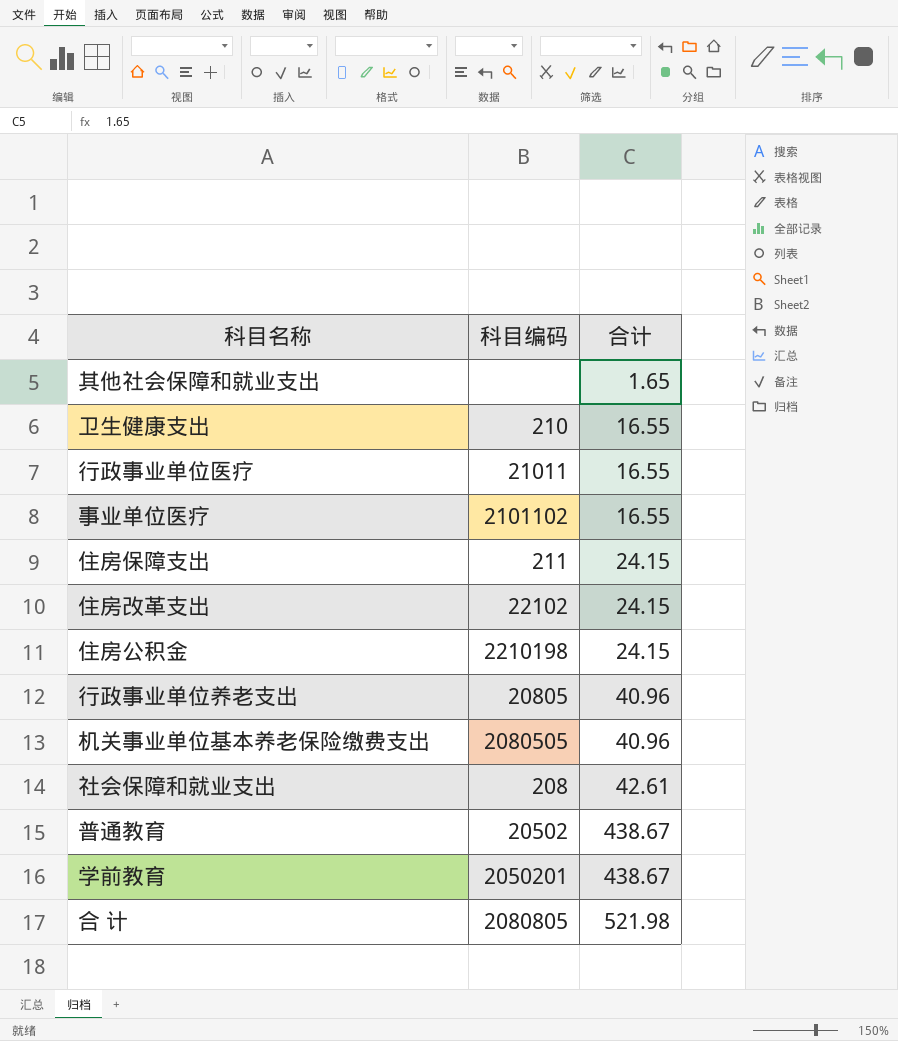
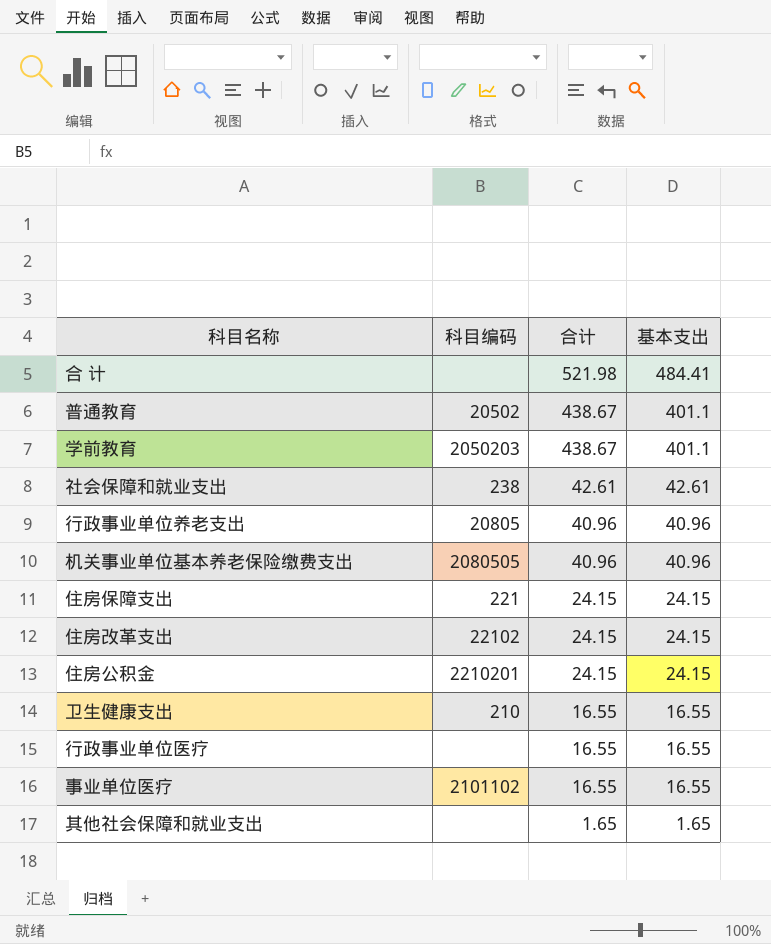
row order: 合计 ascending -> 合计 descending
column 基本支出 | position: none -> 4
合 计 | 科目编码: 2080805 -> none
学前教育 | 科目编码: 2050201 -> 2050203
社会保障和就业支出 | 科目编码: 208 -> 238
住房保障支出 | 科目编码: 211 -> 221
住房公积金 | 科目编码: 2210198 -> 2210201
行政事业单位医疗 | 科目编码: 21011 -> none

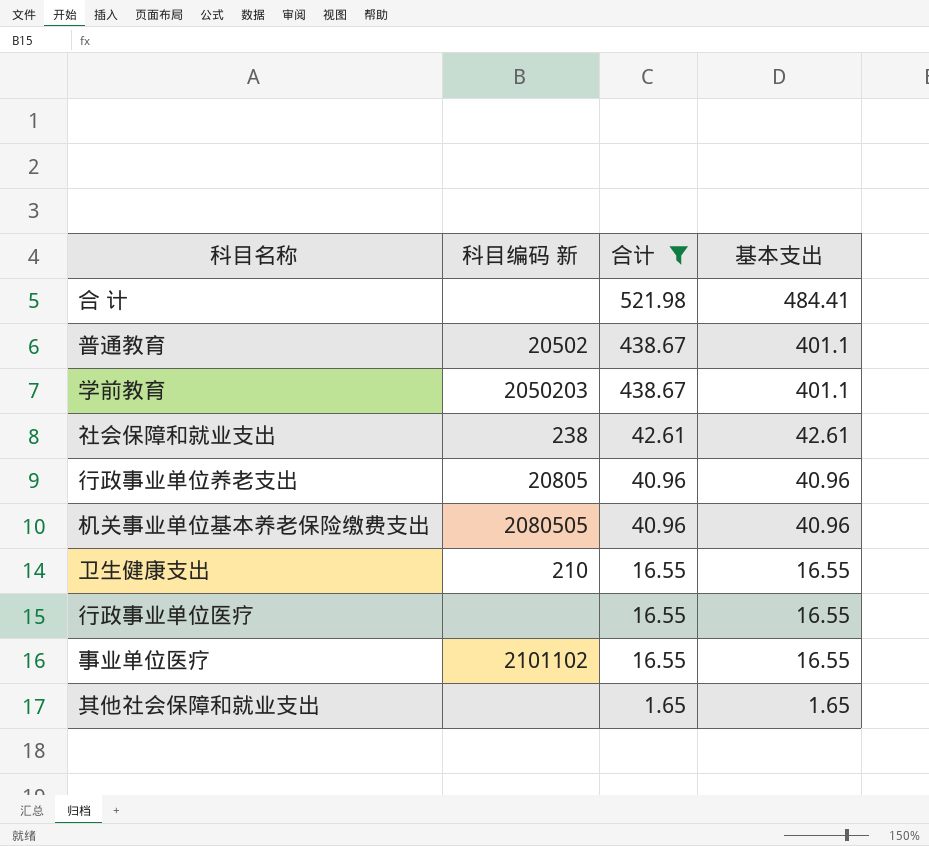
filter: none -> 合计 != 24.15
column name: 科目编码 -> 科目编码 新

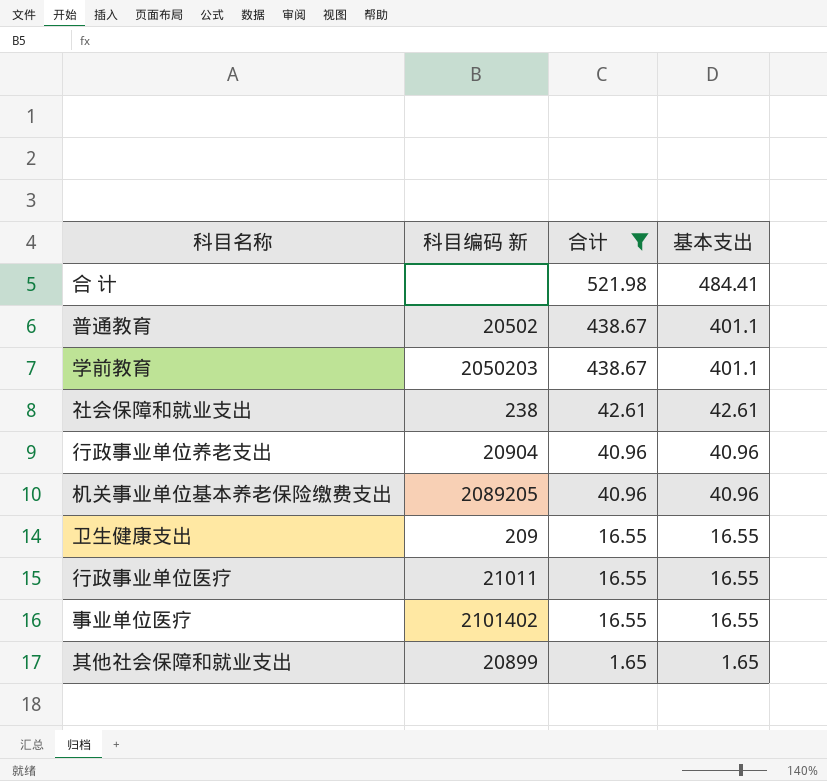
行政事业单位养老支出 | 科目编码 新: 20805 -> 20904
机关事业单位基本养老保险缴费支出 | 科目编码 新: 2080505 -> 2089205
卫生健康支出 | 科目编码 新: 210 -> 209
行政事业单位医疗 | 科目编码 新: none -> 21011
事业单位医疗 | 科目编码 新: 2101102 -> 2101402
其他社会保障和就业支出 | 科目编码 新: none -> 20899

